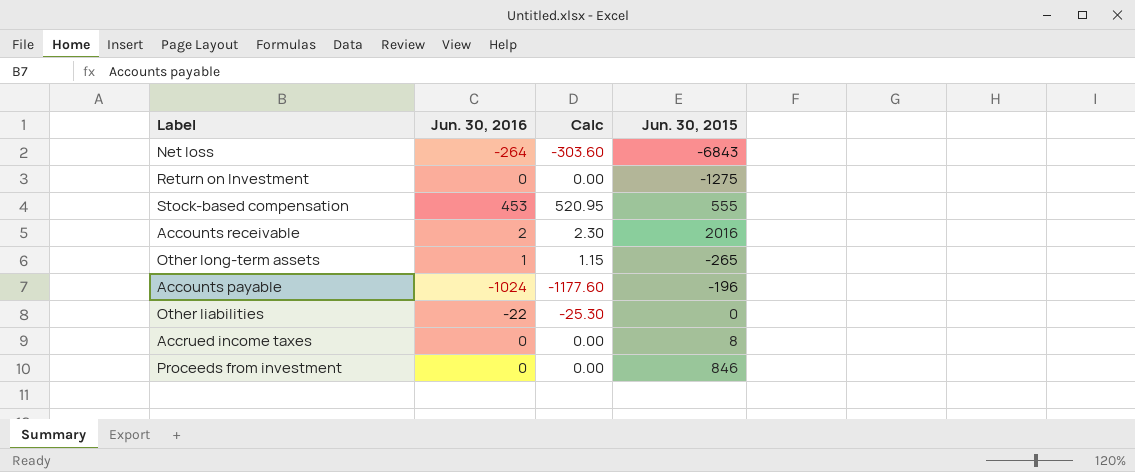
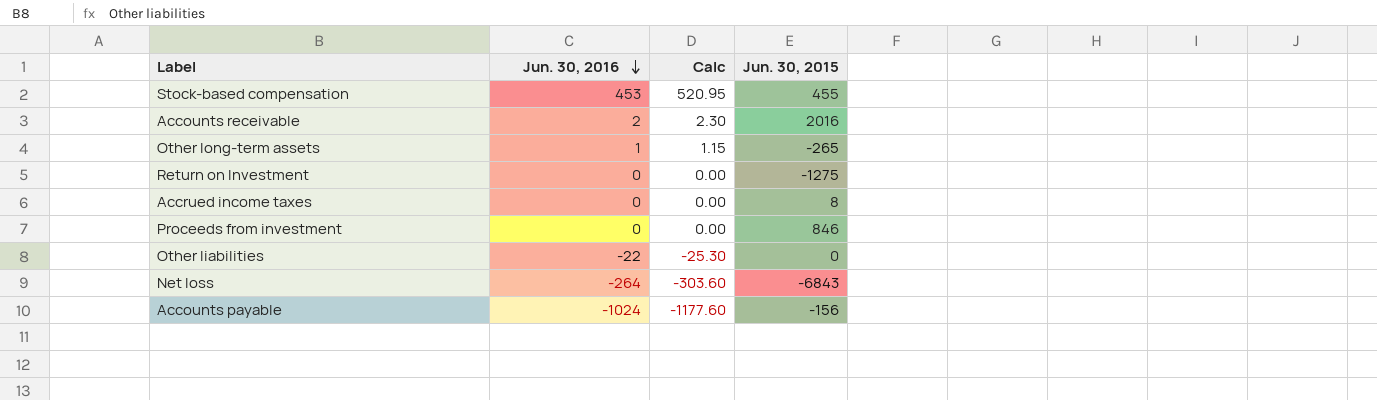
row order: none -> Jun. 30, 2016 descending
Stock-based compensation | Jun. 30, 2015: 555 -> 455
Accounts payable | Jun. 30, 2015: -196 -> -156

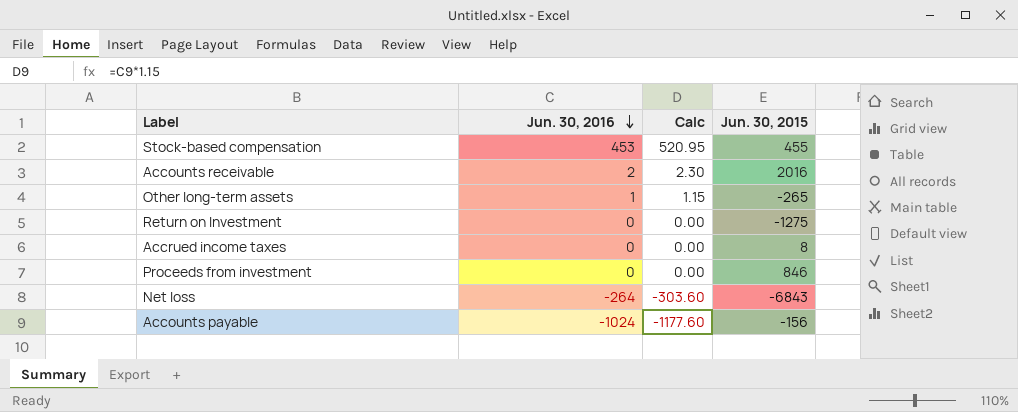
row Other liabilities: -22 | -25.30 | 0 -> none

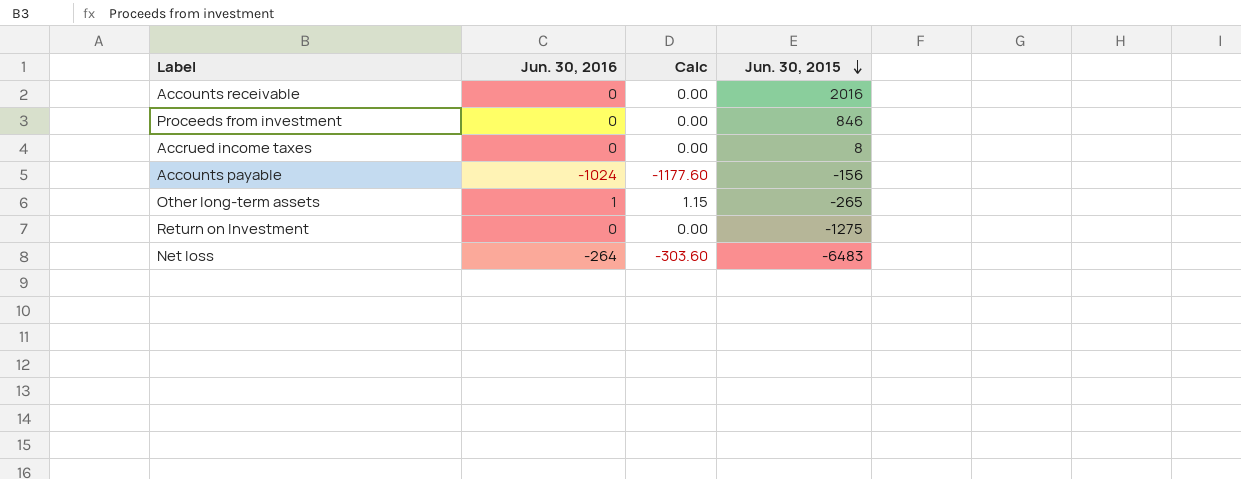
row order: Jun. 30, 2016 descending -> Jun. 30, 2015 descending
row Stock-based compensation: 453 | 520.95 | 455 -> none
Accounts receivable | Jun. 30, 2016: 2 -> 0
Accounts receivable | Calc: 2.30 -> 0.00
Net loss | Jun. 30, 2015: -6843 -> -6483

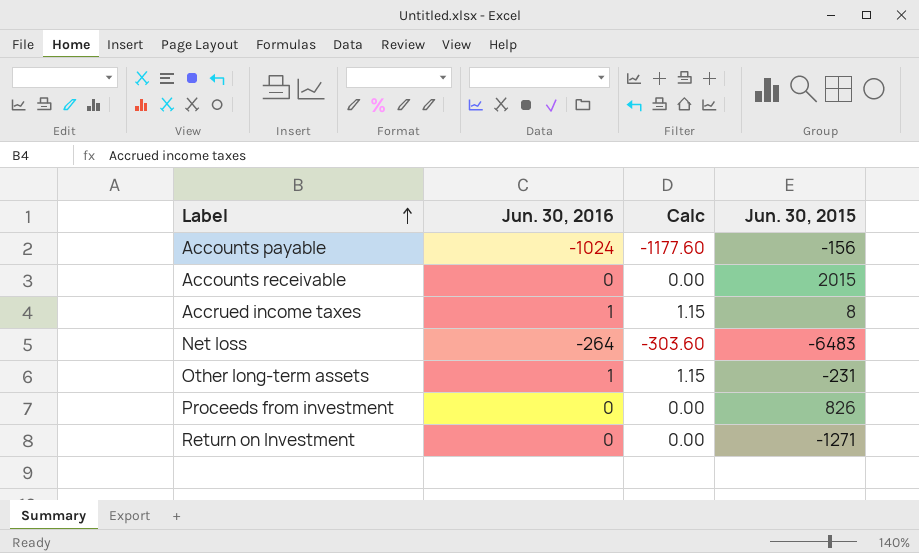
row order: Jun. 30, 2015 descending -> Label ascending
Accounts receivable | Jun. 30, 2015: 2016 -> 2015
Accrued income taxes | Jun. 30, 2016: 0 -> 1
Accrued income taxes | Calc: 0.00 -> 1.15
Other long-term assets | Jun. 30, 2015: -265 -> -231
Proceeds from investment | Jun. 30, 2015: 846 -> 826
Return on Investment | Jun. 30, 2015: -1275 -> -1271

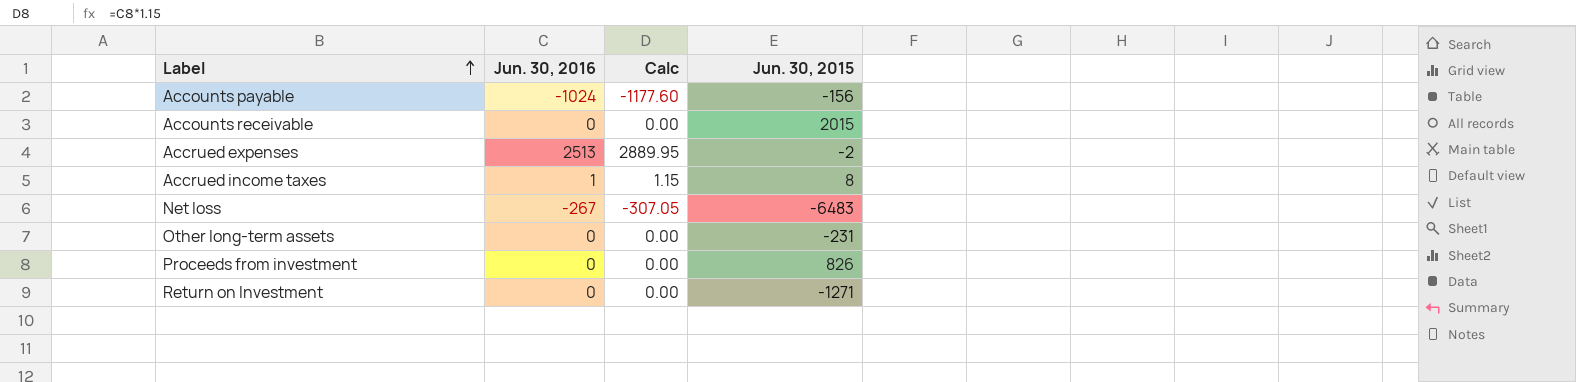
row Accrued expenses: none -> 2513 | 2889.95 | -2
Net loss | Jun. 30, 2016: -264 -> -267
Net loss | Calc: -303.60 -> -307.05
Other long-term assets | Jun. 30, 2016: 1 -> 0
Other long-term assets | Calc: 1.15 -> 0.00

